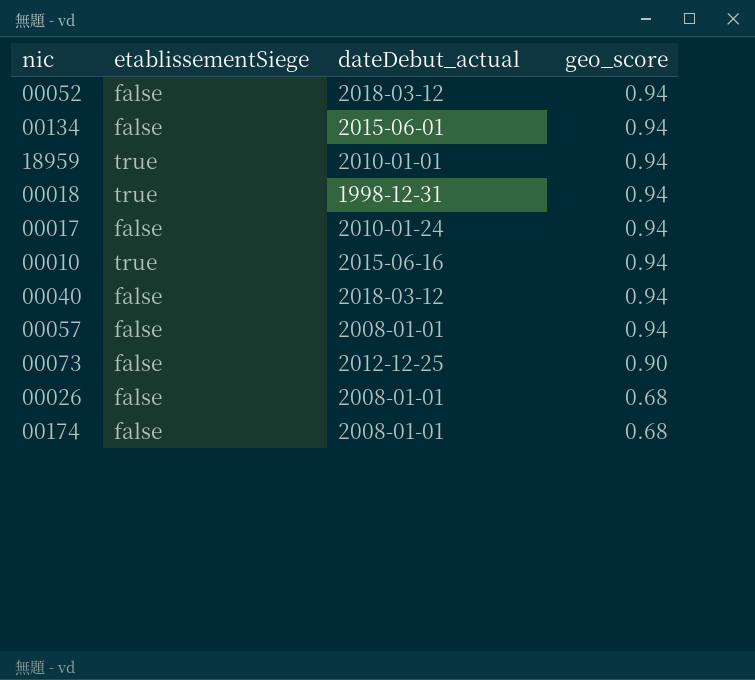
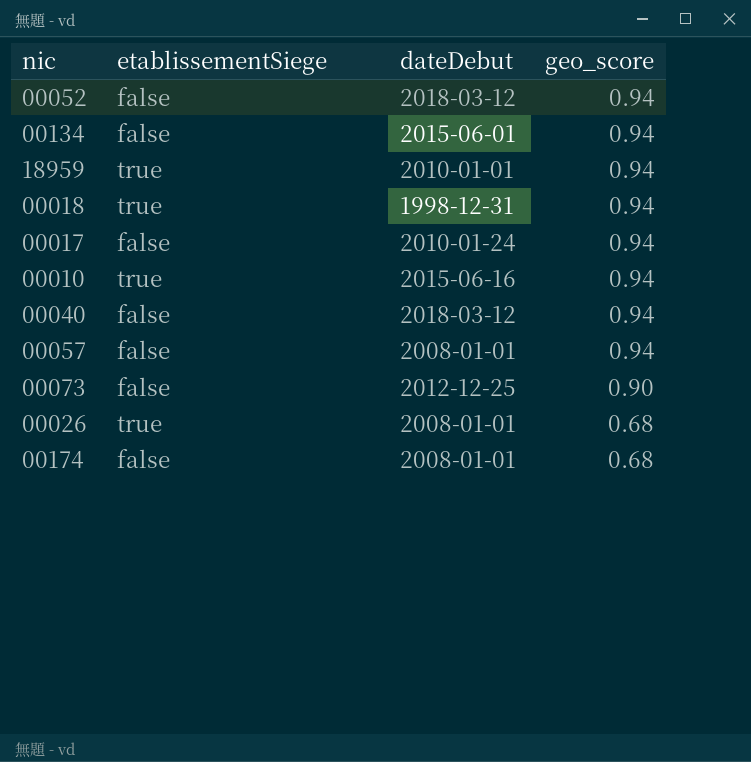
column name: dateDebut_actual -> dateDebut
00026 | etablissementSiege: false -> true

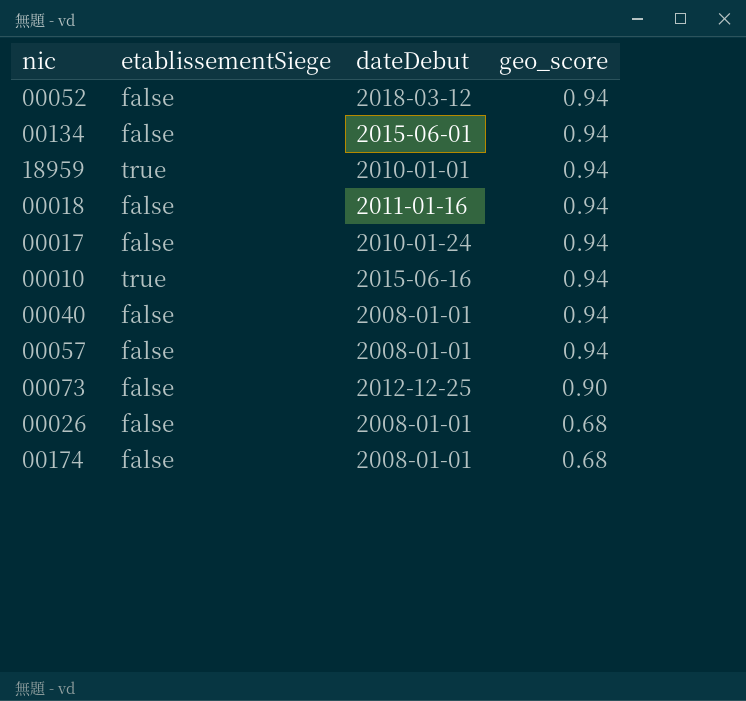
00018 | etablissementSiege: true -> false
00018 | dateDebut: 1998-12-31 -> 2011-01-16
00040 | dateDebut: 2018-03-12 -> 2008-01-01
00026 | etablissementSiege: true -> false

